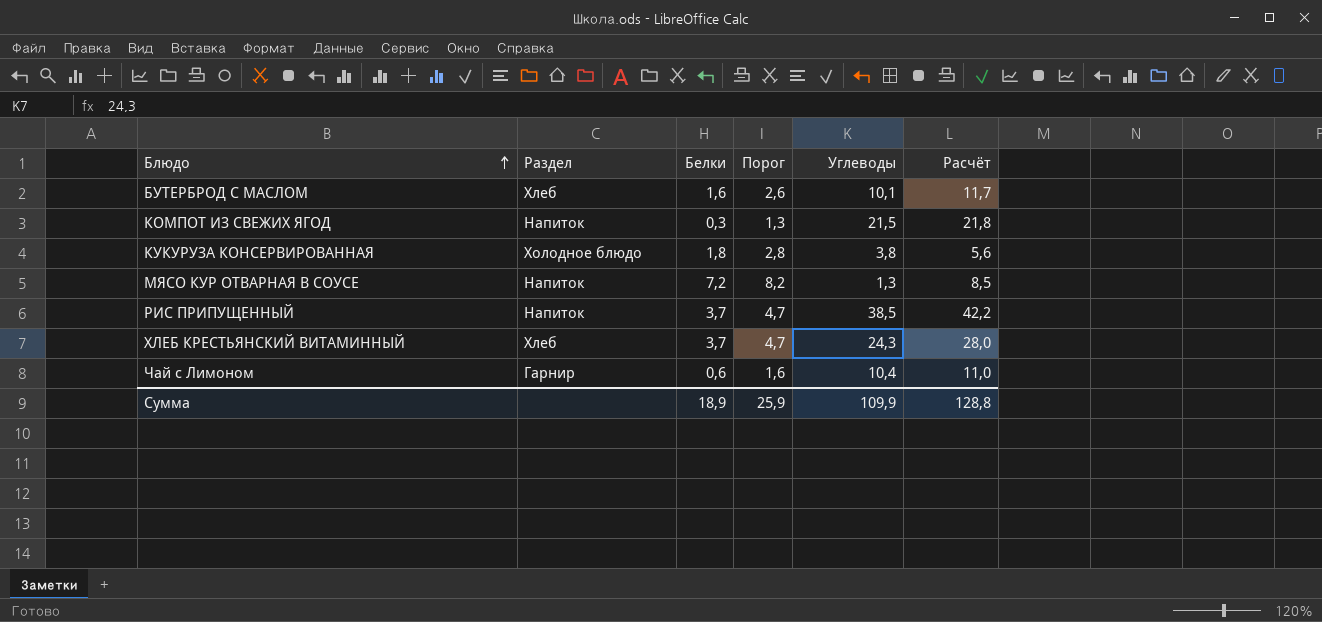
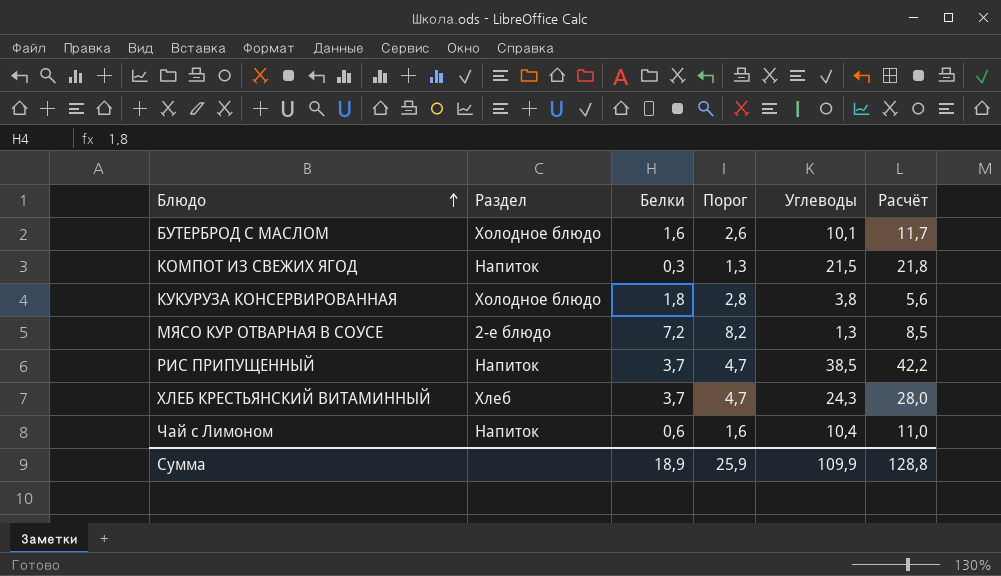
БУТЕРБРОД С МАСЛОМ | Раздел: Хлеб -> Холодное блюдо
МЯСО КУР ОТВАРНАЯ В СОУСЕ | Раздел: Напиток -> 2-е блюдо
Чай с Лимоном | Раздел: Гарнир -> Напиток

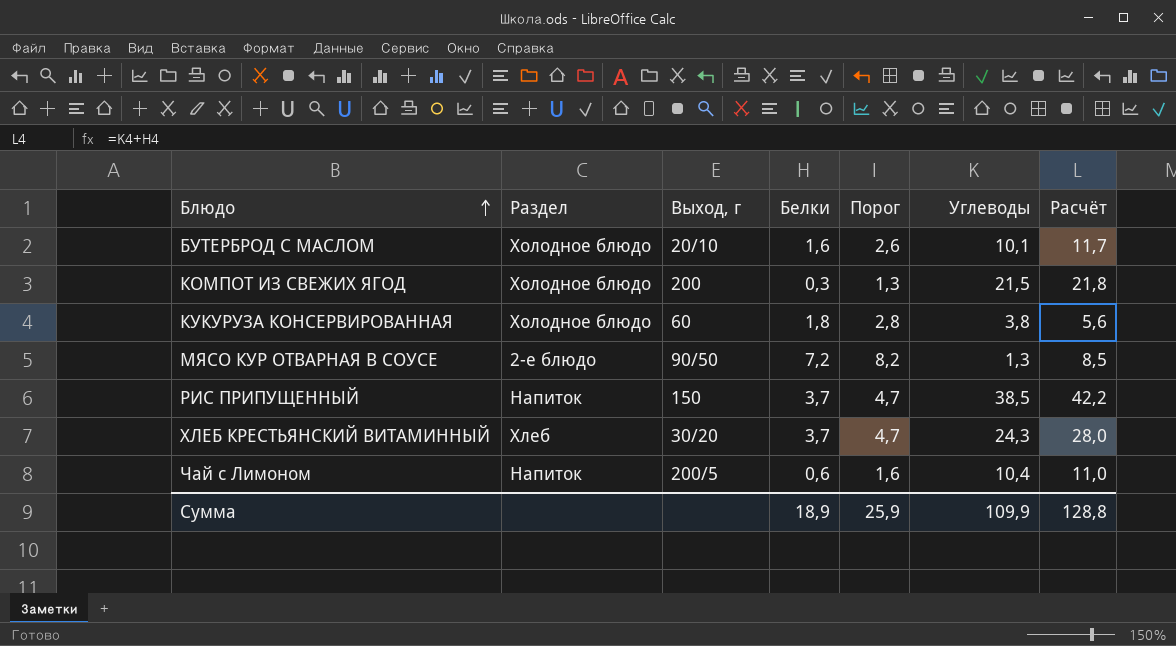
column Выход, г | position: none -> 3
КОМПОТ ИЗ СВЕЖИХ ЯГОД | Раздел: Напиток -> Холодное блюдо

